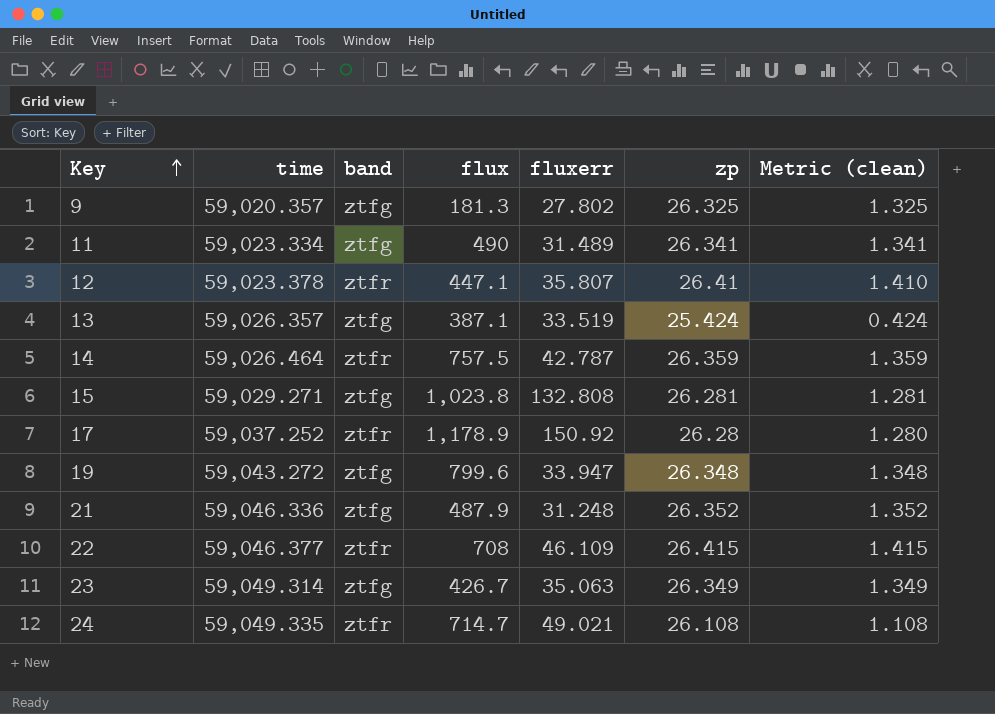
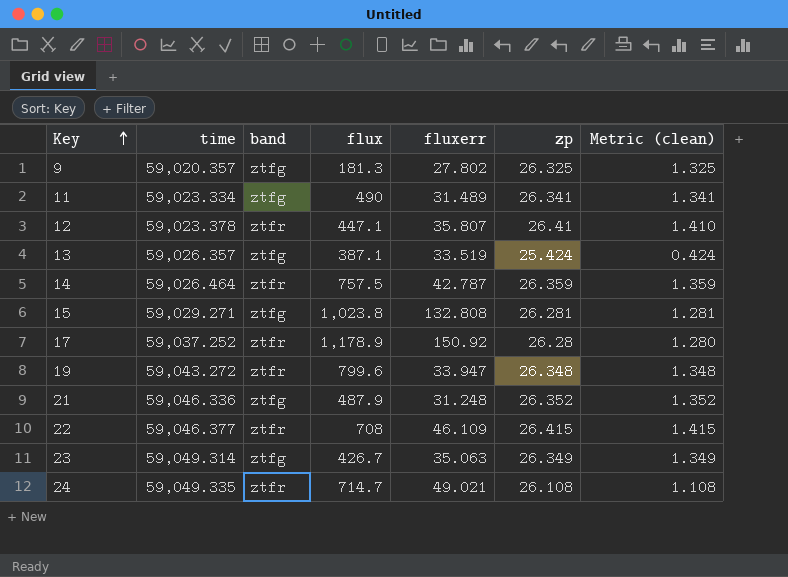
19 | band: ztfg -> ztfr

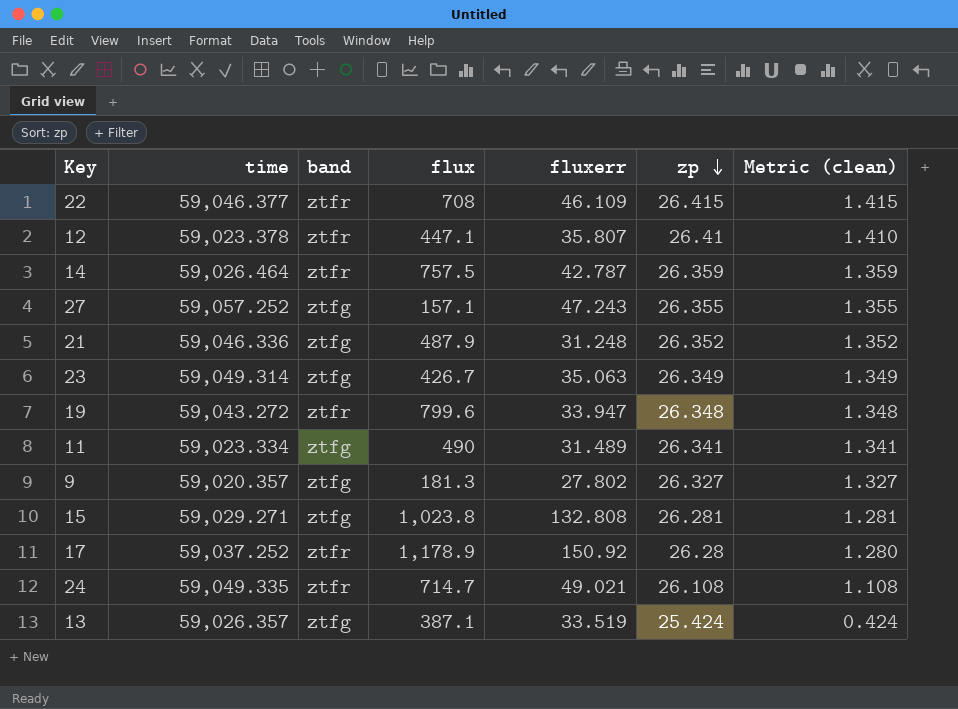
row order: Key ascending -> zp descending
row 27: none -> 59,057.252 | ztfg | 157.1 | 47.243 | 26.355 | 1.355
9 | zp: 26.325 -> 26.327
9 | Metric (clean): 1.325 -> 1.327

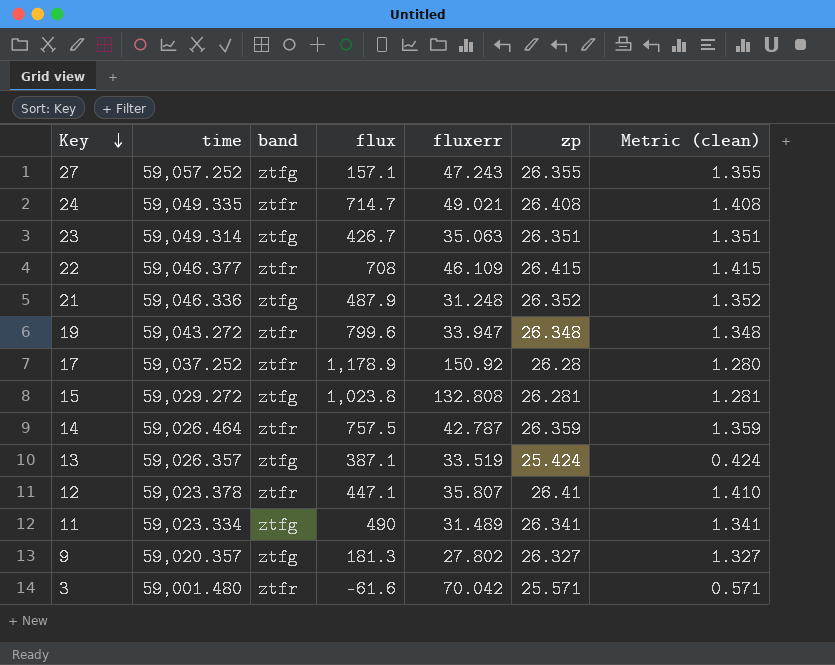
row order: zp descending -> Key descending
24 | zp: 26.108 -> 26.408
24 | Metric (clean): 1.108 -> 1.408
23 | zp: 26.349 -> 26.351
23 | Metric (clean): 1.349 -> 1.351
15 | time: 59,029.271 -> 59,029.272
row 3: none -> 59,001.480 | ztfr | -61.6 | 70.042 | 25.571 | 0.571

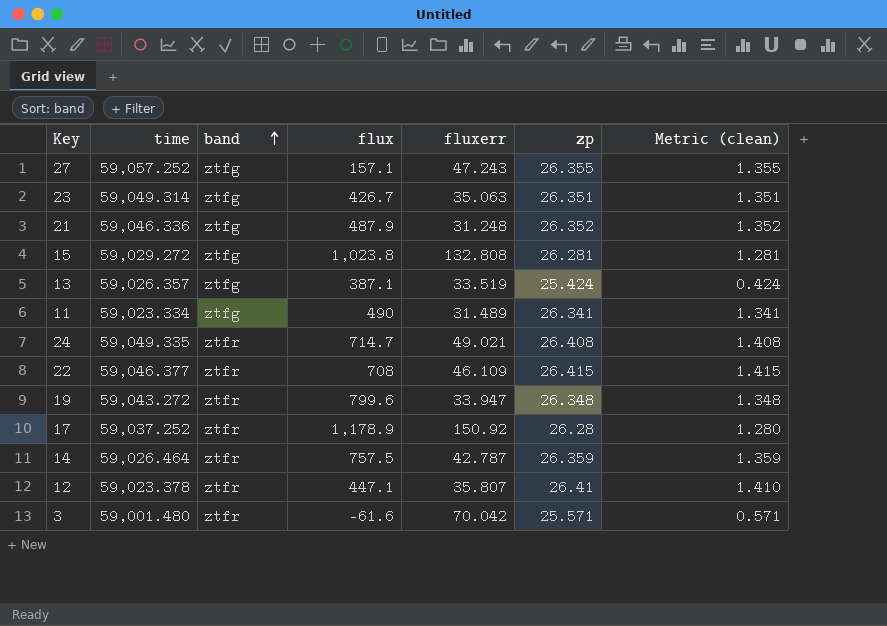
row order: Key descending -> band ascending
row 9: 59,020.357 | ztfg | 181.3 | 27.802 | 26.327 | 1.327 -> none

